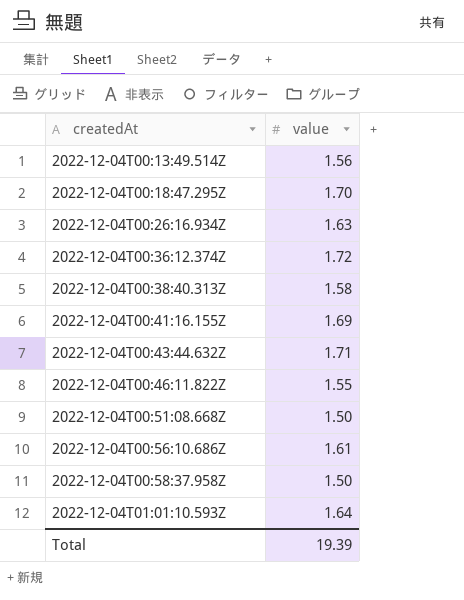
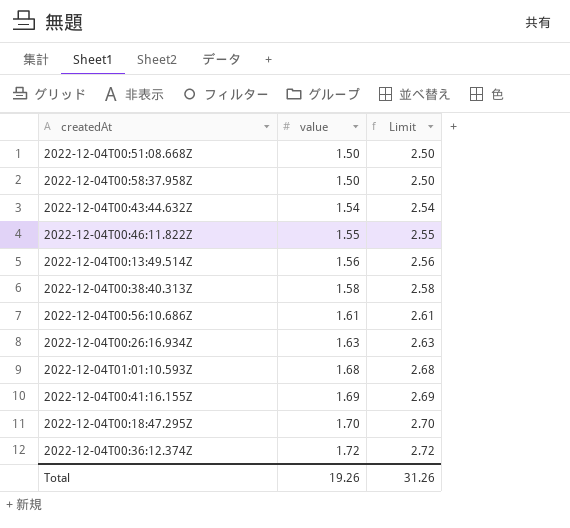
row order: createdAt ascending -> value ascending
column Limit | formula: none -> [value] + 1
2022-12-04T00:43:44.632Z | value: 1.71 -> 1.54
2022-12-04T01:01:10.593Z | value: 1.64 -> 1.68
Total | value: 19.39 -> 19.26

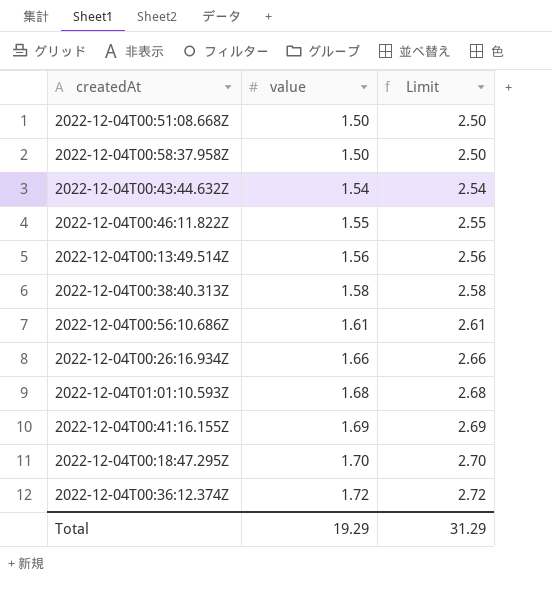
2022-12-04T00:26:16.934Z | value: 1.63 -> 1.66
2022-12-04T00:26:16.934Z | Limit: 2.63 -> 2.66
Total | value: 19.26 -> 19.29
Total | Limit: 31.26 -> 31.29

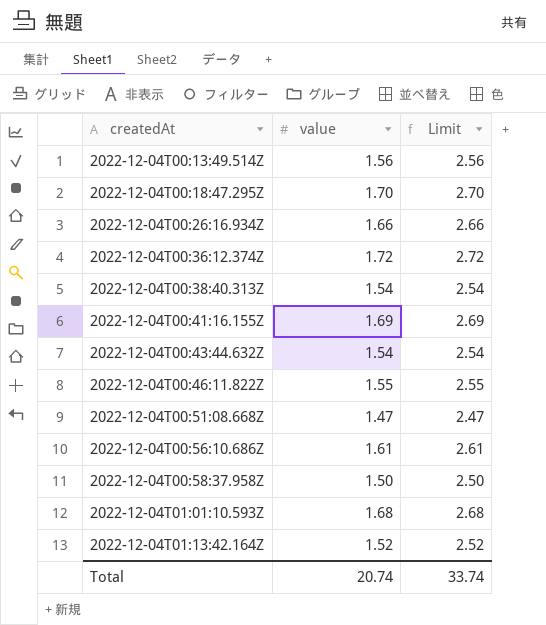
row order: value ascending -> createdAt ascending
2022-12-04T00:38:40.313Z | value: 1.58 -> 1.54
2022-12-04T00:38:40.313Z | Limit: 2.58 -> 2.54
2022-12-04T00:51:08.668Z | value: 1.50 -> 1.47
2022-12-04T00:51:08.668Z | Limit: 2.50 -> 2.47
row 2022-12-04T01:13:42.164Z: none -> 1.52 | 2.52
Total | value: 19.29 -> 20.74
Total | Limit: 31.29 -> 33.74

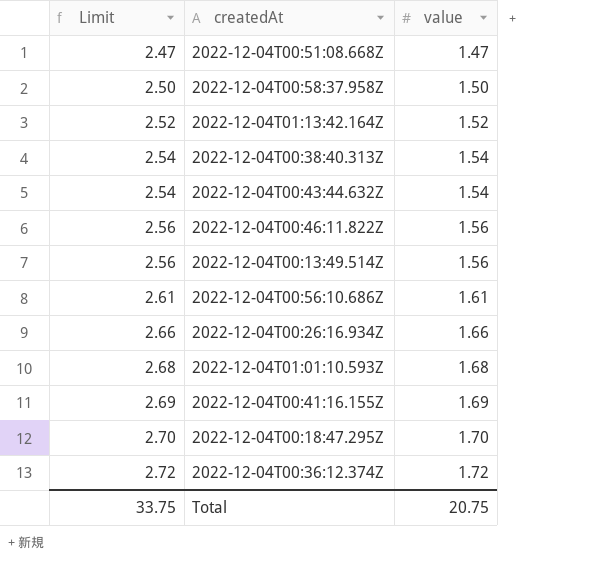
row order: createdAt ascending -> Limit ascending
column Limit | position: 3 -> 1
2022-12-04T00:46:11.822Z | Limit: 2.55 -> 2.56
2022-12-04T00:46:11.822Z | value: 1.55 -> 1.56
Total | Limit: 33.74 -> 33.75
Total | value: 20.74 -> 20.75

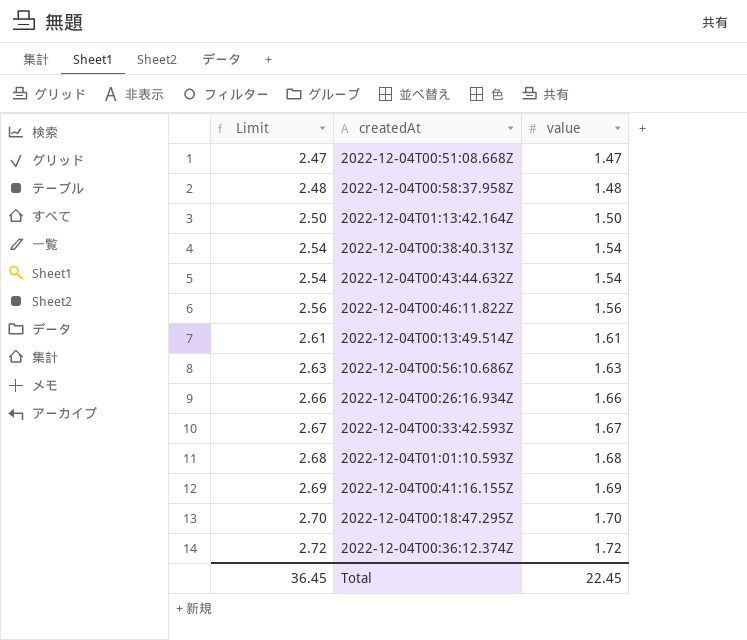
2022-12-04T00:58:37.958Z | Limit: 2.50 -> 2.48
2022-12-04T00:58:37.958Z | value: 1.50 -> 1.48
2022-12-04T01:13:42.164Z | Limit: 2.52 -> 2.50
2022-12-04T01:13:42.164Z | value: 1.52 -> 1.50
2022-12-04T00:13:49.514Z | Limit: 2.56 -> 2.61
2022-12-04T00:13:49.514Z | value: 1.56 -> 1.61
2022-12-04T00:56:10.686Z | Limit: 2.61 -> 2.63
2022-12-04T00:56:10.686Z | value: 1.61 -> 1.63
row 2022-12-04T00:33:42.593Z: none -> 2.67 | 1.67
Total | Limit: 33.75 -> 36.45
Total | value: 20.75 -> 22.45

